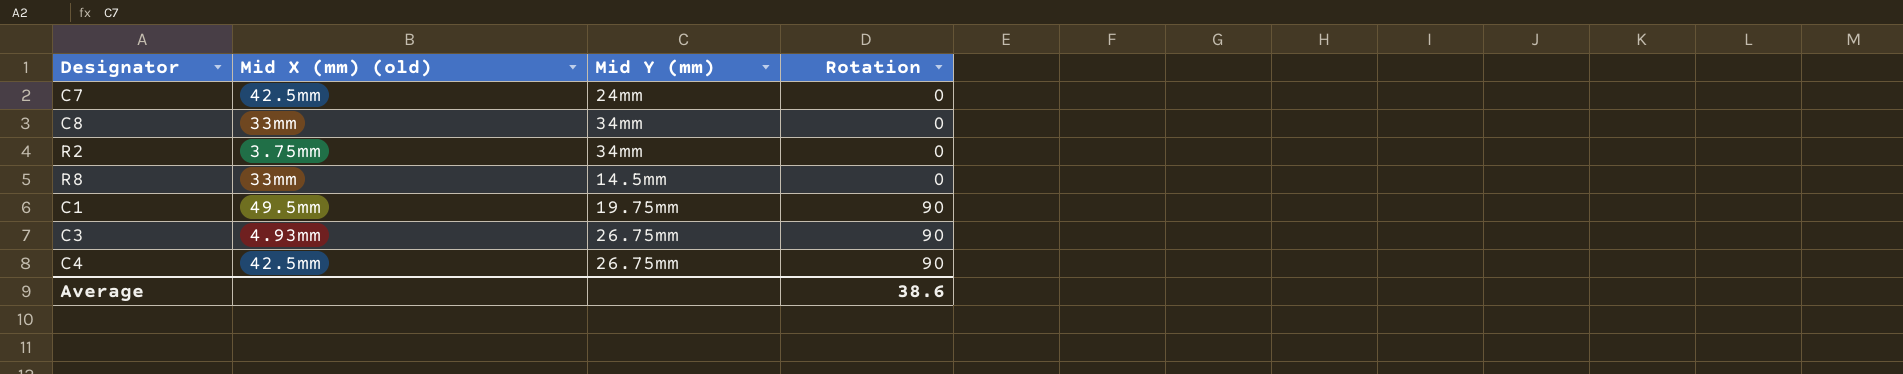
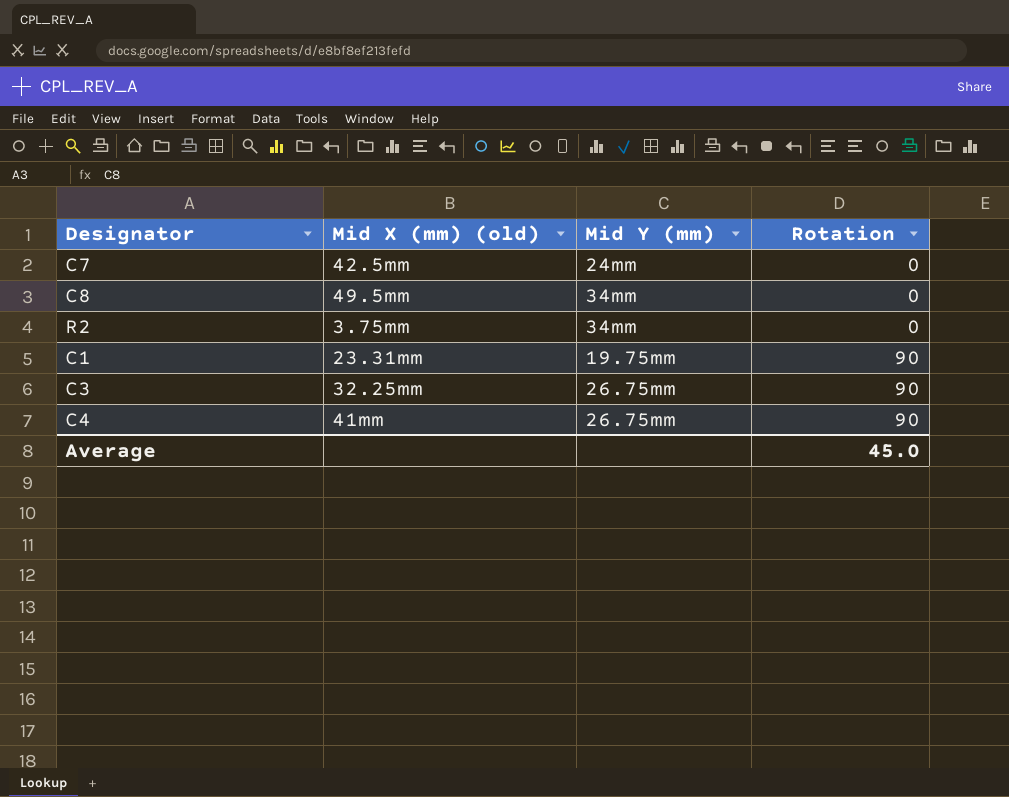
row R8: 33mm | 14.5mm | 0 -> none
C8 | Mid X (mm) (old): 33mm -> 49.5mm
C1 | Mid X (mm) (old): 49.5mm -> 23.31mm
C3 | Mid X (mm) (old): 4.93mm -> 32.25mm
C4 | Mid X (mm) (old): 42.5mm -> 41mm
Average | Rotation: 38.6 -> 45.0

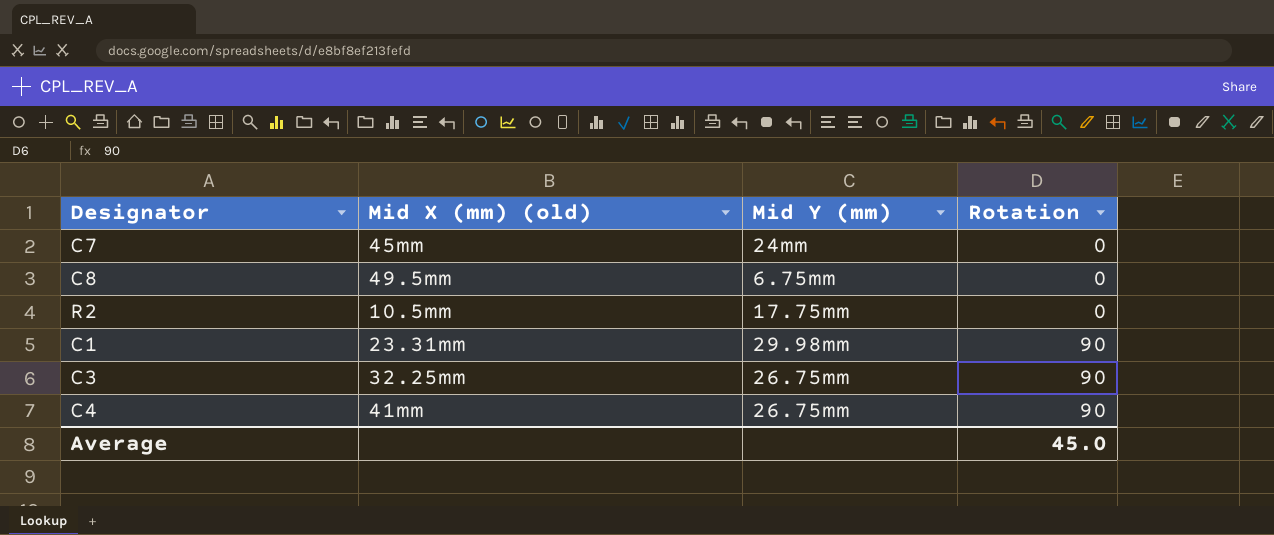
C7 | Mid X (mm) (old): 42.5mm -> 45mm
C8 | Mid Y (mm): 34mm -> 6.75mm
R2 | Mid X (mm) (old): 3.75mm -> 10.5mm
R2 | Mid Y (mm): 34mm -> 17.75mm
C1 | Mid Y (mm): 19.75mm -> 29.98mm

